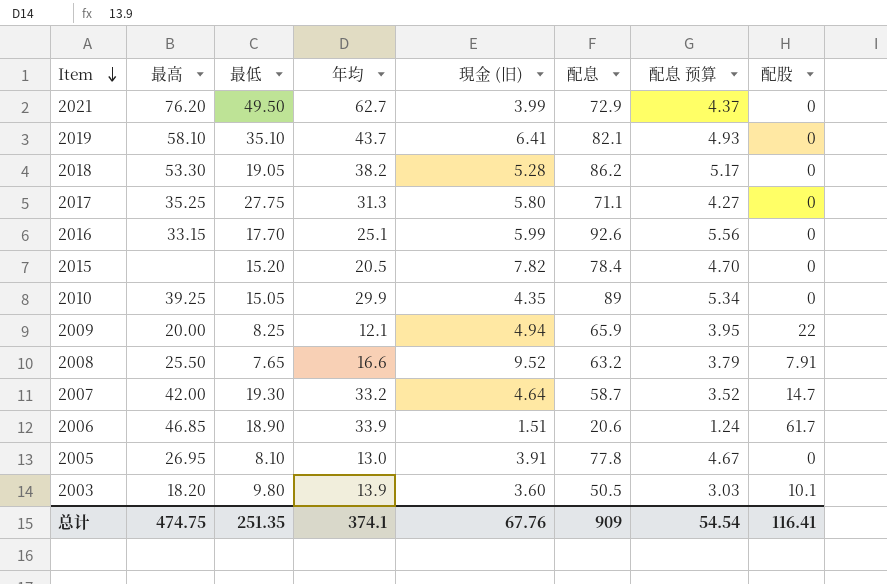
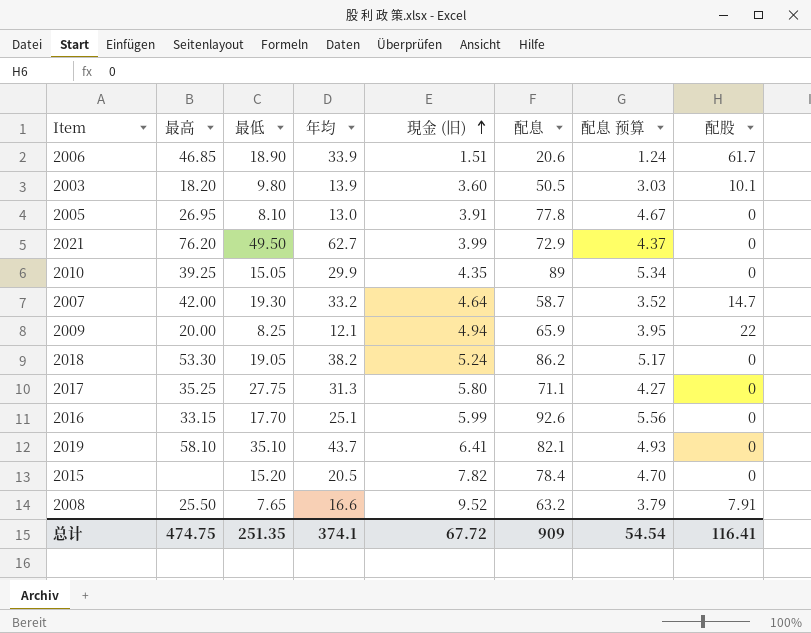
row order: Item descending -> 現金 (旧) ascending
2018 | 現金 (旧): 5.28 -> 5.24
总计 | 現金 (旧): 67.76 -> 67.72

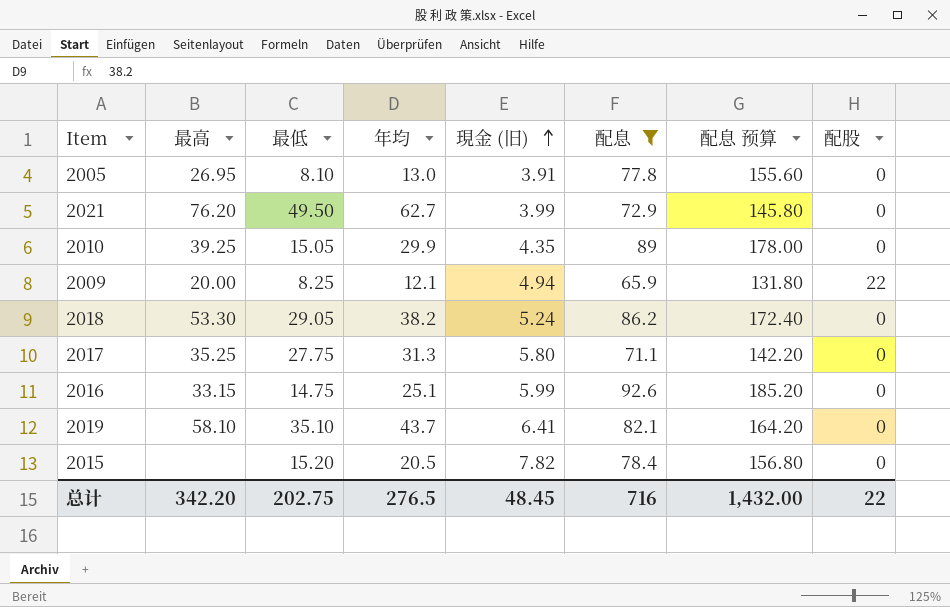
filter: none -> 配息 >= 65.9
column 配息 预算 | formula: [配息] * 0.06 -> [配息] * 2
2018 | 最低: 19.05 -> 29.05
2016 | 最低: 17.70 -> 14.75
总计 | 最高: 474.75 -> 342.20
总计 | 最低: 251.35 -> 202.75
总计 | 年均: 374.1 -> 276.5
总计 | 現金 (旧): 67.72 -> 48.45
总计 | 配息: 909 -> 716
总计 | 配息 预算: 54.54 -> 1,432.00
总计 | 配股: 116.41 -> 22

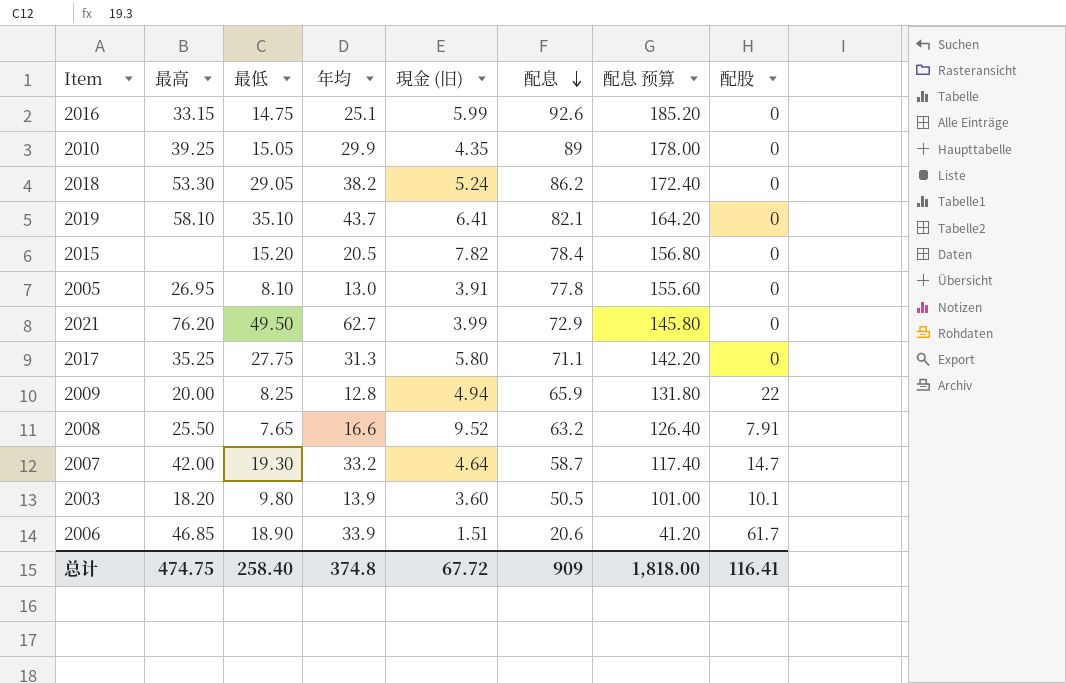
filter: 配息 >= 65.9 -> none
row order: 現金 (旧) ascending -> 配息 descending
2009 | 年均: 12.1 -> 12.8
总计 | 最高: 342.20 -> 474.75
总计 | 最低: 202.75 -> 258.40
总计 | 年均: 276.5 -> 374.8
总计 | 現金 (旧): 48.45 -> 67.72
总计 | 配息: 716 -> 909
总计 | 配息 预算: 1,432.00 -> 1,818.00
总计 | 配股: 22 -> 116.41

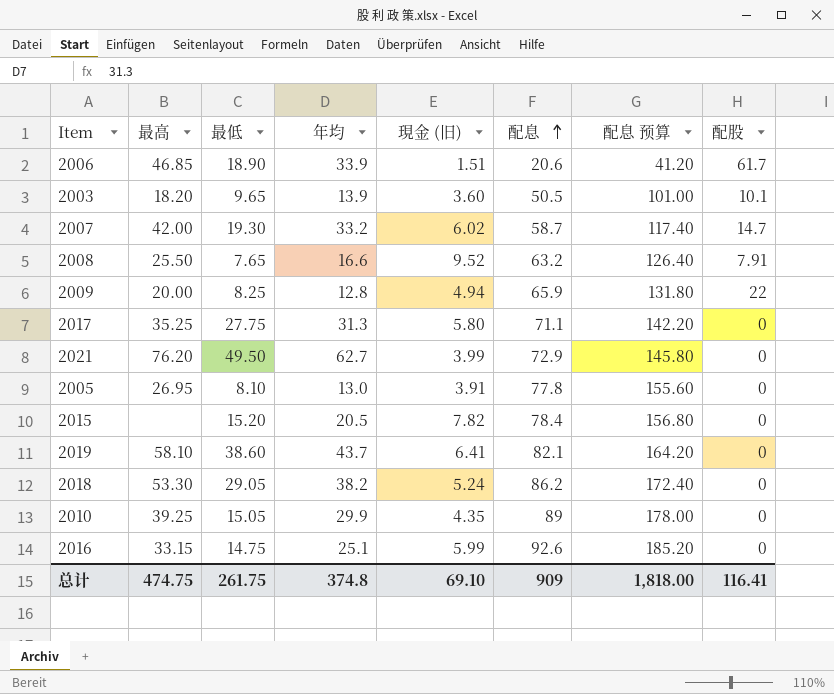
row order: 配息 descending -> 配息 ascending
2003 | 最低: 9.80 -> 9.65
2007 | 現金 (旧): 4.64 -> 6.02
2019 | 最低: 35.10 -> 38.60
总计 | 最低: 258.40 -> 261.75
总计 | 現金 (旧): 67.72 -> 69.10

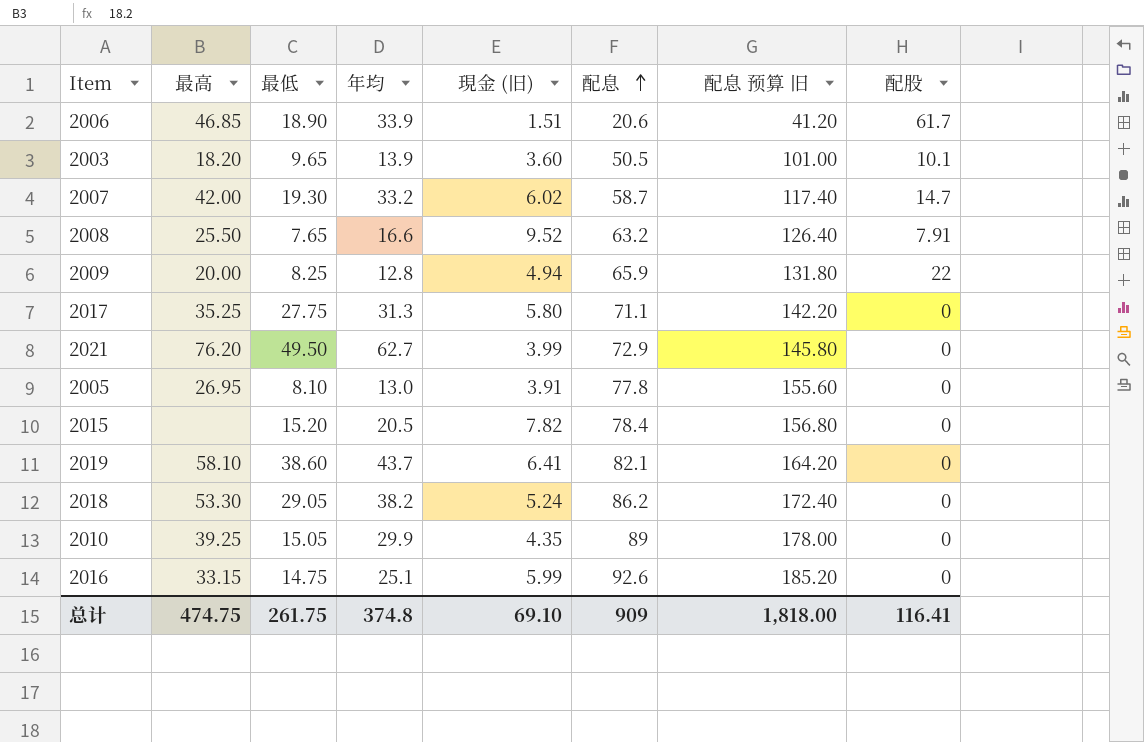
column name: 配息 预算 -> 配息 预算 旧

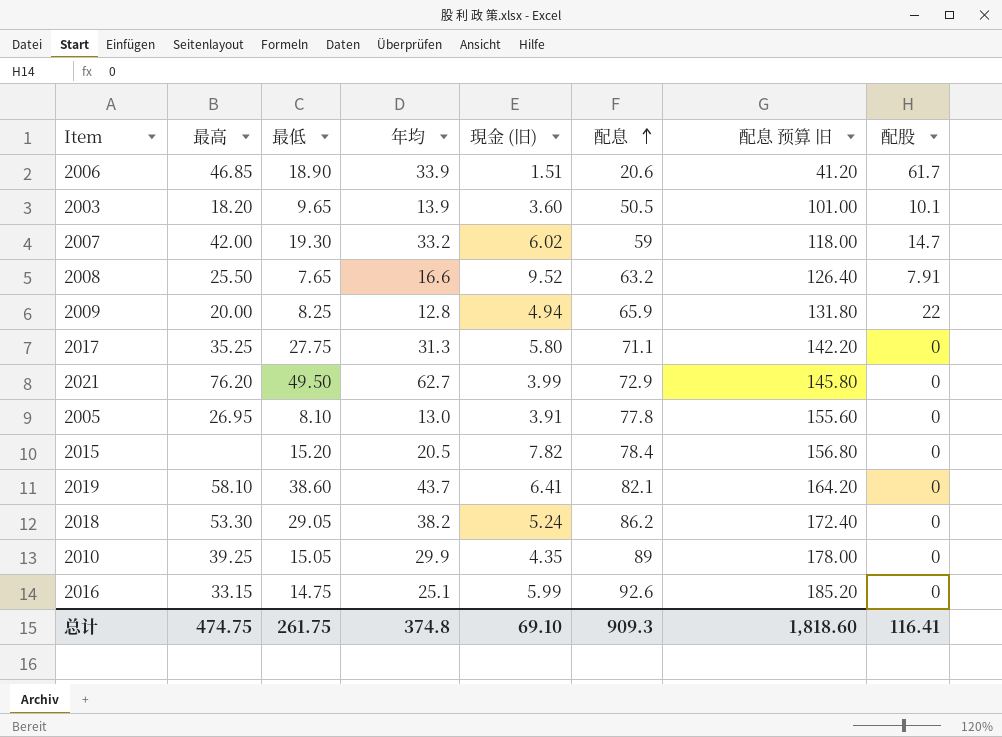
2007 | 配息: 58.7 -> 59
2007 | 配息 预算 旧: 117.40 -> 118.00
总计 | 配息: 909 -> 909.3
总计 | 配息 预算 旧: 1,818.00 -> 1,818.60

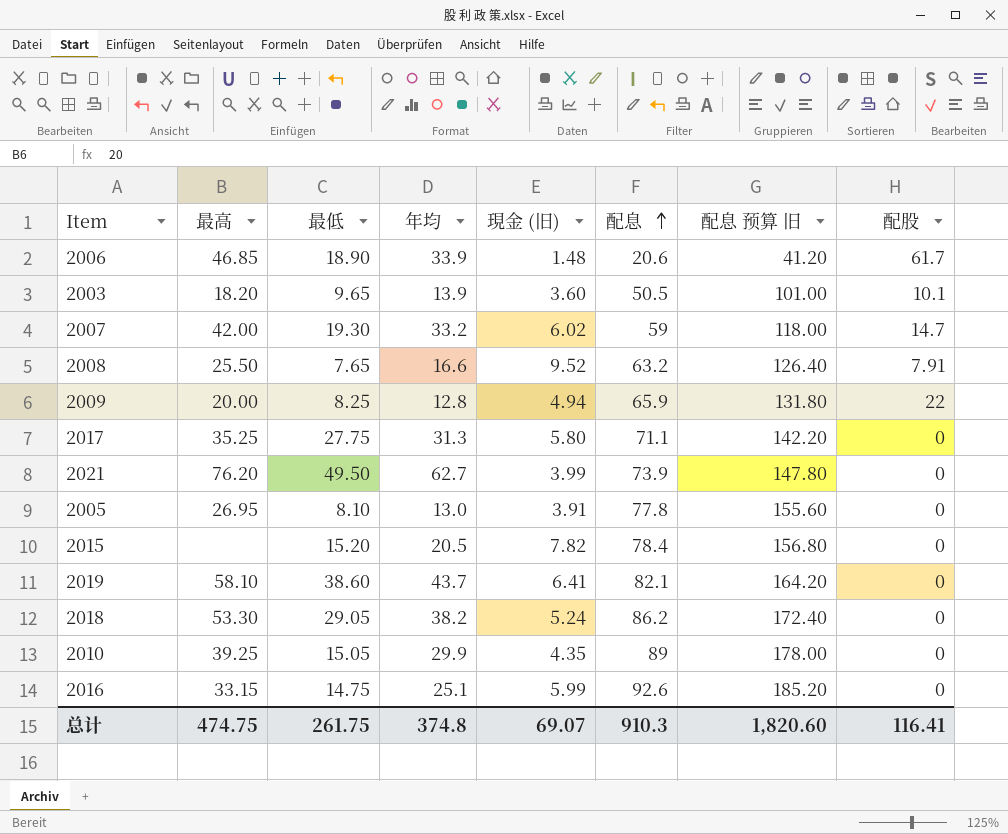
2006 | 現金 (旧): 1.51 -> 1.48
2021 | 配息: 72.9 -> 73.9
2021 | 配息 预算 旧: 145.80 -> 147.80
总计 | 現金 (旧): 69.10 -> 69.07
总计 | 配息: 909.3 -> 910.3
总计 | 配息 预算 旧: 1,818.60 -> 1,820.60

